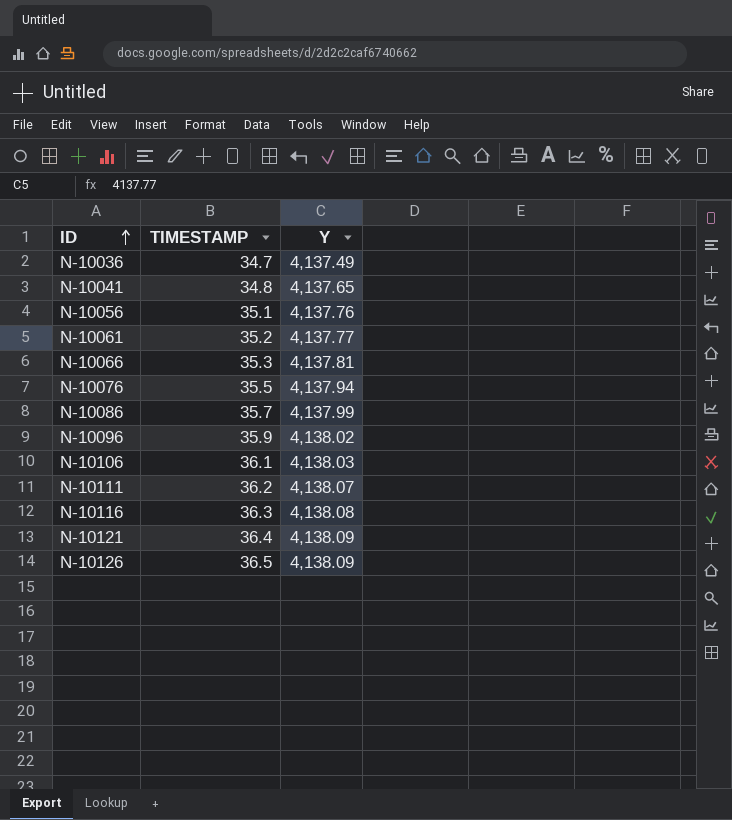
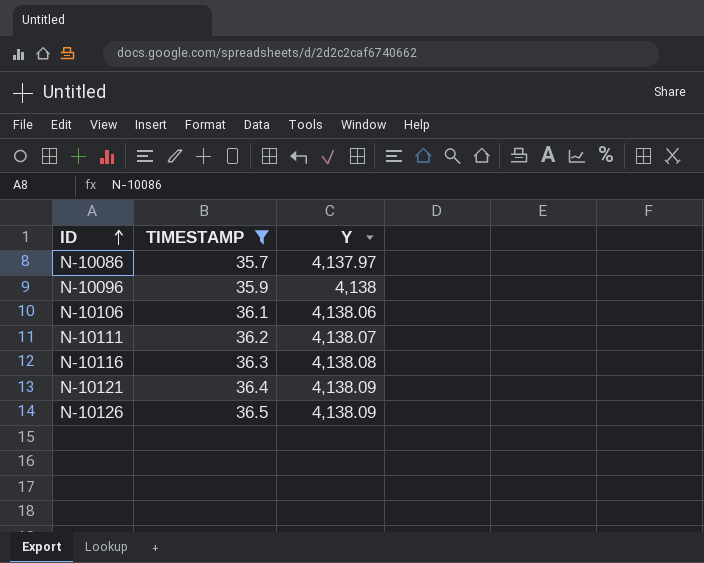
filter: none -> TIMESTAMP >= 35.7
N-10086 | Y: 4,137.99 -> 4,137.97
N-10096 | Y: 4,138.02 -> 4,138
N-10106 | Y: 4,138.03 -> 4,138.06

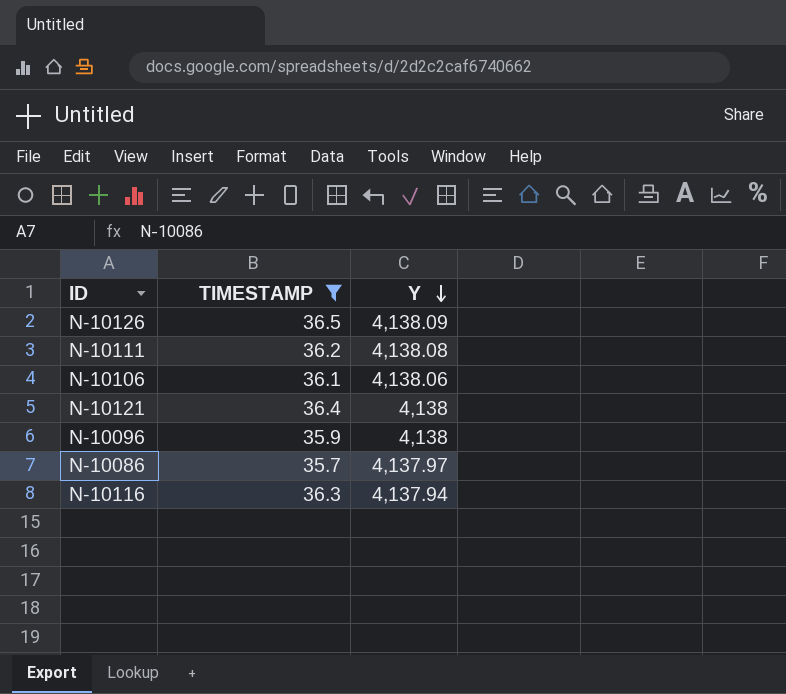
row order: ID ascending -> Y descending
N-10111 | Y: 4,138.07 -> 4,138.08
N-10121 | Y: 4,138.09 -> 4,138
N-10116 | Y: 4,138.08 -> 4,137.94

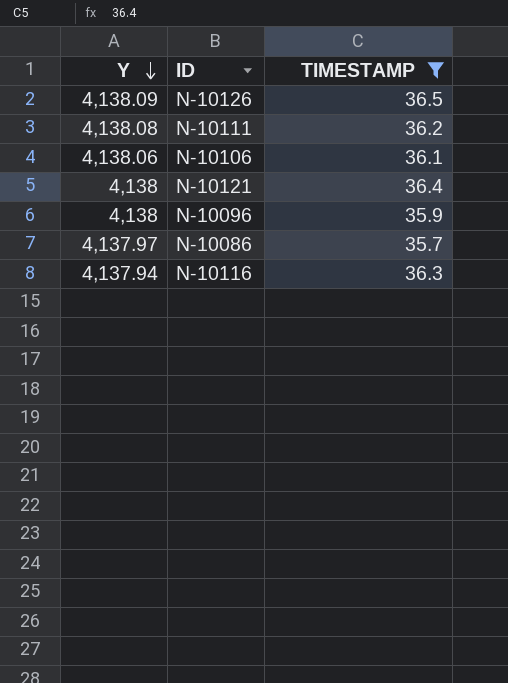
column Y | position: 3 -> 1

